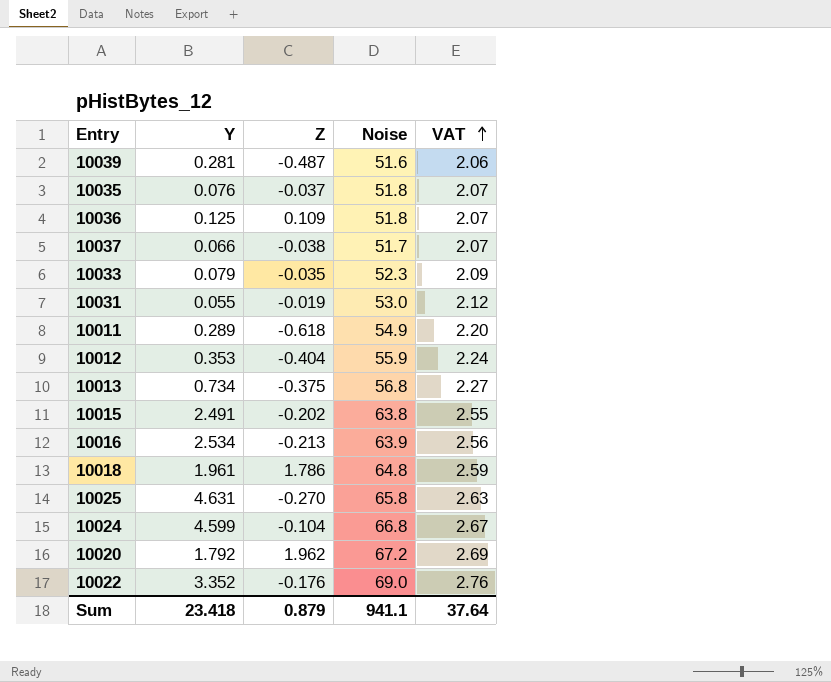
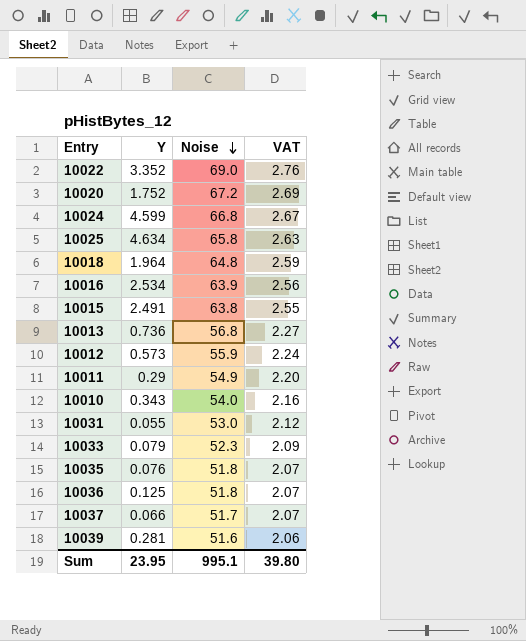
row order: VAT ascending -> Noise descending
column Z | position: 3 -> none
10020 | Y: 1.792 -> 1.752
10025 | Y: 4.631 -> 4.634
10018 | Y: 1.961 -> 1.964
10013 | Y: 0.734 -> 0.736
10012 | Y: 0.353 -> 0.573
10011 | Y: 0.289 -> 0.29
row 10010: none -> 0.343 | 54.0 | 2.16
Sum | Y: 23.418 -> 23.95
Sum | Noise: 941.1 -> 995.1
Sum | VAT: 37.64 -> 39.80

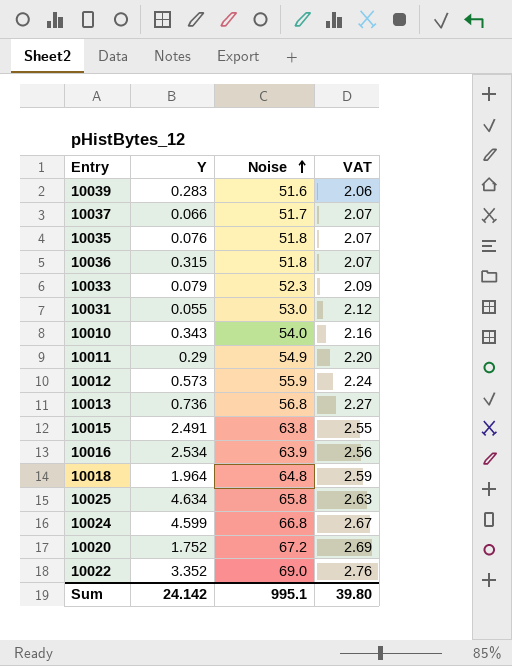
row order: Noise descending -> Noise ascending
10039 | Y: 0.281 -> 0.283
10036 | Y: 0.125 -> 0.315
Sum | Y: 23.95 -> 24.142

